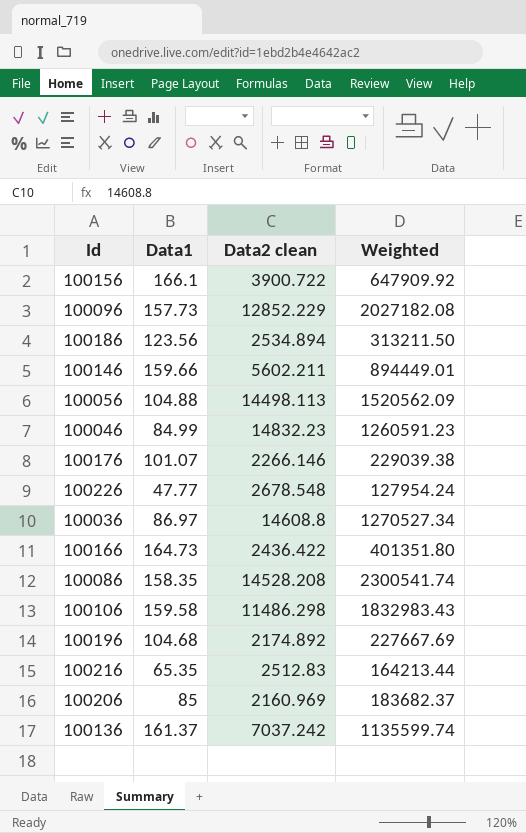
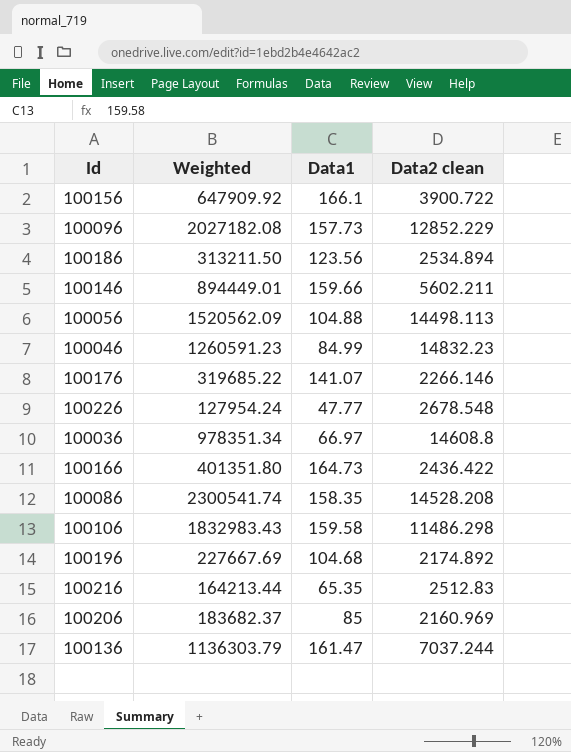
column Weighted | position: 4 -> 2
100176 | Weighted: 229039.38 -> 319685.22
100176 | Data1: 101.07 -> 141.07
100036 | Weighted: 1270527.34 -> 978351.34
100036 | Data1: 86.97 -> 66.97
100136 | Weighted: 1135599.74 -> 1136303.79
100136 | Data1: 161.37 -> 161.47
100136 | Data2 clean: 7037.242 -> 7037.244

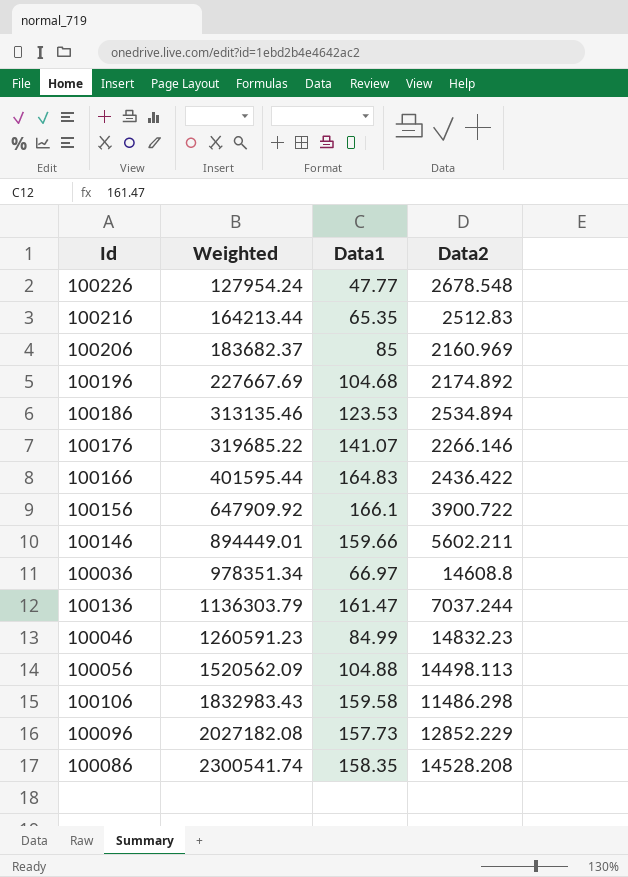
row order: none -> Weighted ascending
column name: Data2 clean -> Data2
100186 | Weighted: 313211.50 -> 313135.46
100186 | Data1: 123.56 -> 123.53
100166 | Weighted: 401351.80 -> 401595.44
100166 | Data1: 164.73 -> 164.83

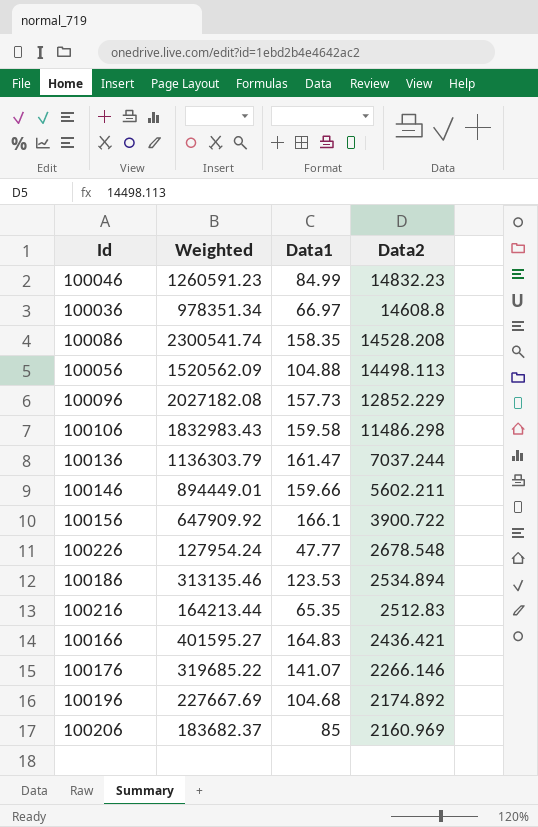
row order: Weighted ascending -> Data2 descending
100166 | Weighted: 401595.44 -> 401595.27
100166 | Data2: 2436.422 -> 2436.421

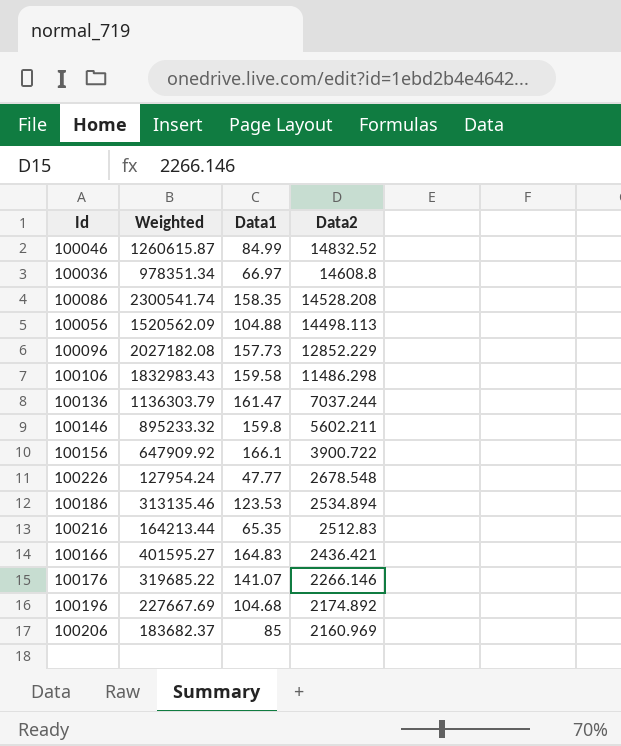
100046 | Weighted: 1260591.23 -> 1260615.87
100046 | Data2: 14832.23 -> 14832.52
100146 | Weighted: 894449.01 -> 895233.32
100146 | Data1: 159.66 -> 159.8

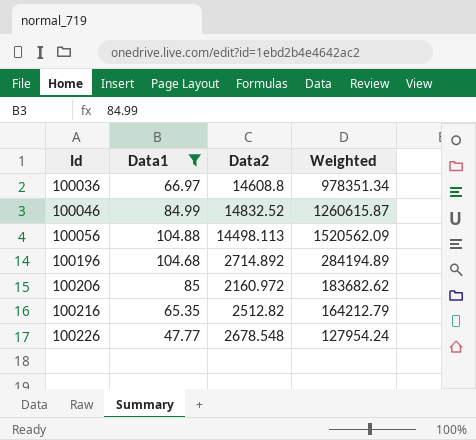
filter: none -> Data1 <= 104.88
row order: Data2 descending -> Id ascending
column Weighted | position: 2 -> 4
100196 | Data2: 2174.892 -> 2714.892
100196 | Weighted: 227667.69 -> 284194.89
100206 | Data2: 2160.969 -> 2160.972
100206 | Weighted: 183682.37 -> 183682.62
100216 | Data2: 2512.83 -> 2512.82
100216 | Weighted: 164213.44 -> 164212.79

